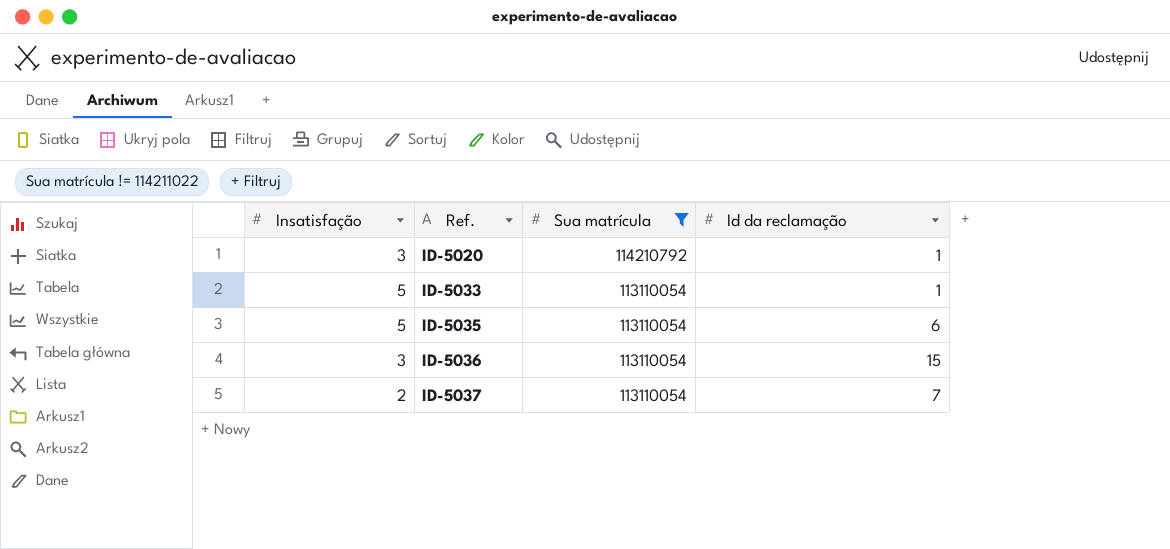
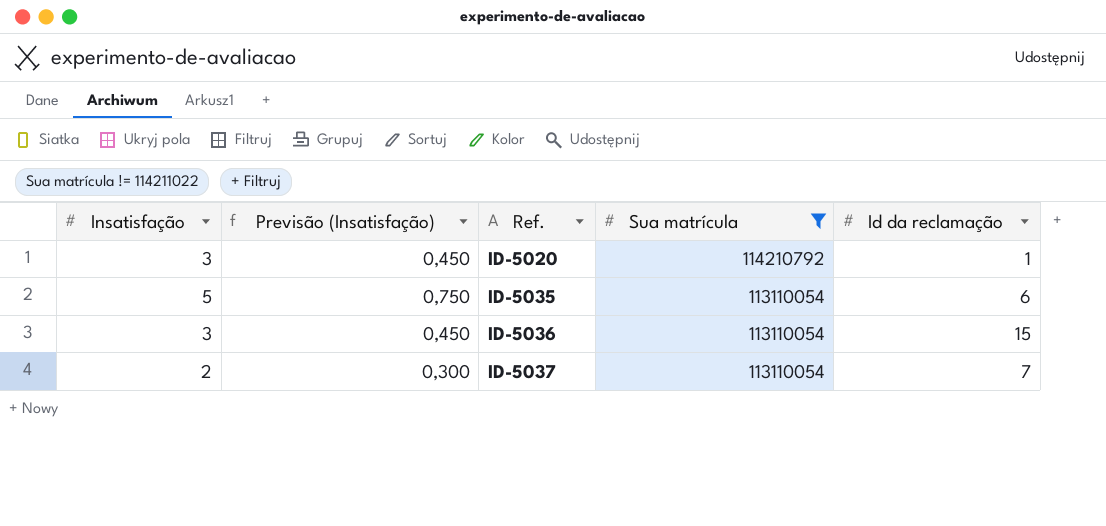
column Previsão (Insatisfação) | formula: none -> [Insatisfação] * 0,15
row ID-5033: 5 | 113110054 | 1 -> none

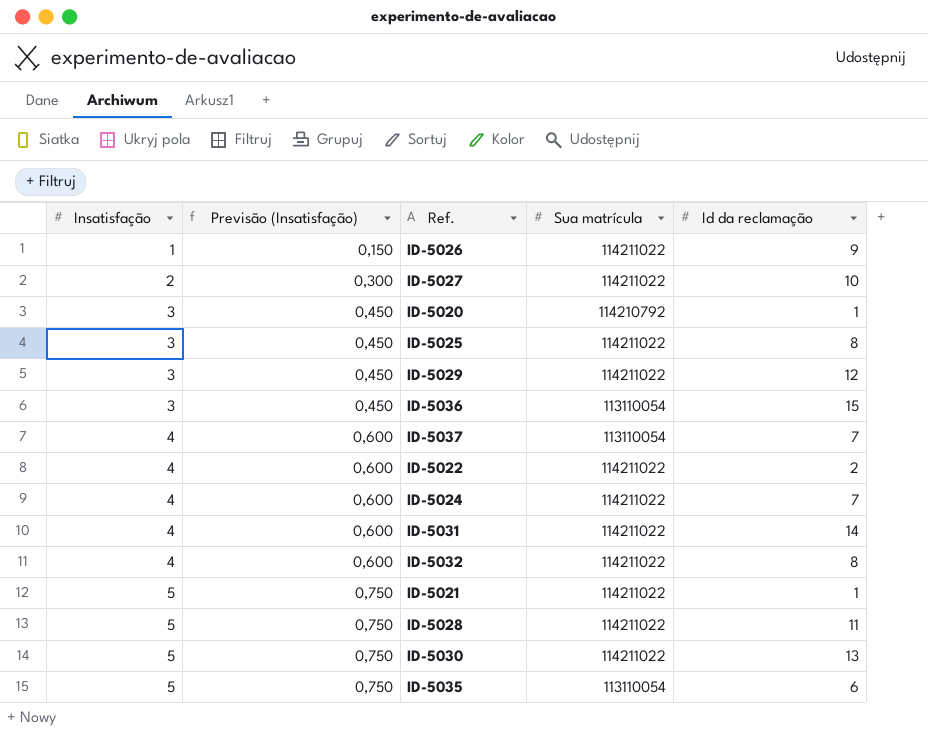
filter: Sua matrícula != 114211022 -> none
row order: Ref. ascending -> Insatisfação ascending
ID-5037 | Insatisfação: 2 -> 4
ID-5037 | Previsão (Insatisfação): 0,300 -> 0,600

